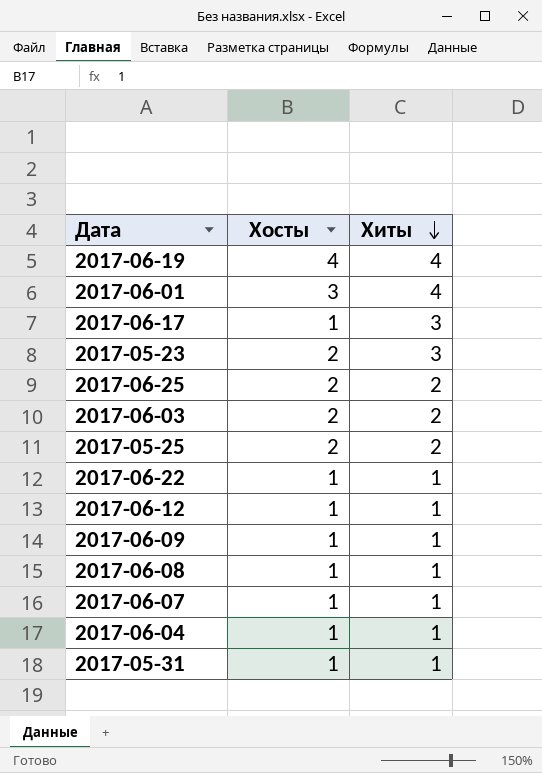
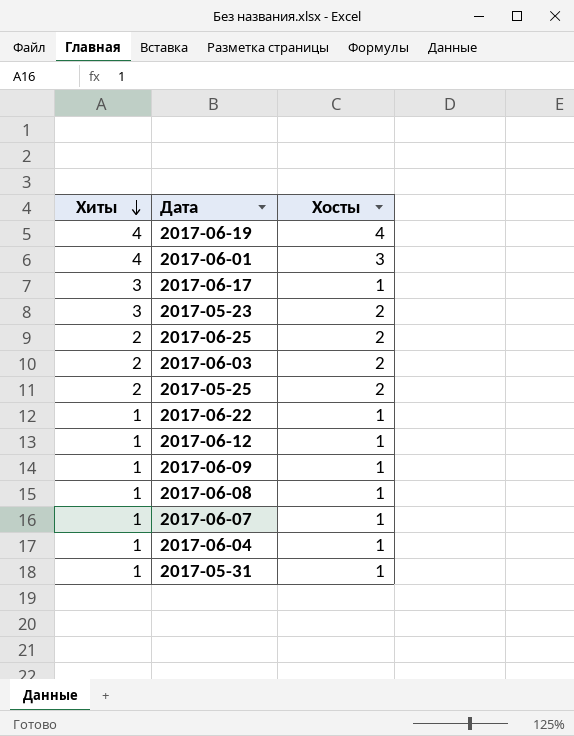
column Хиты | position: 3 -> 1

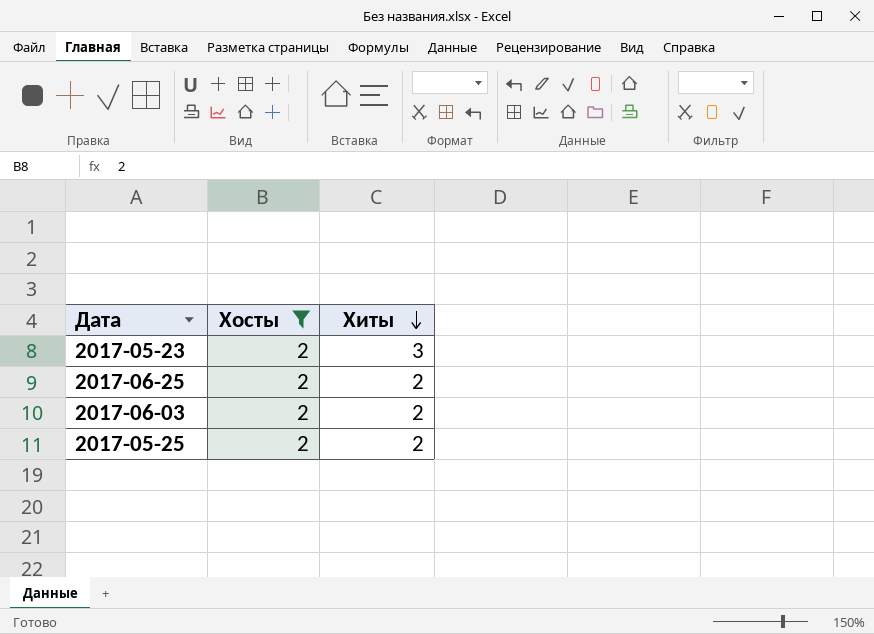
filter: none -> Хосты = 2
column Хиты | position: 1 -> 3

